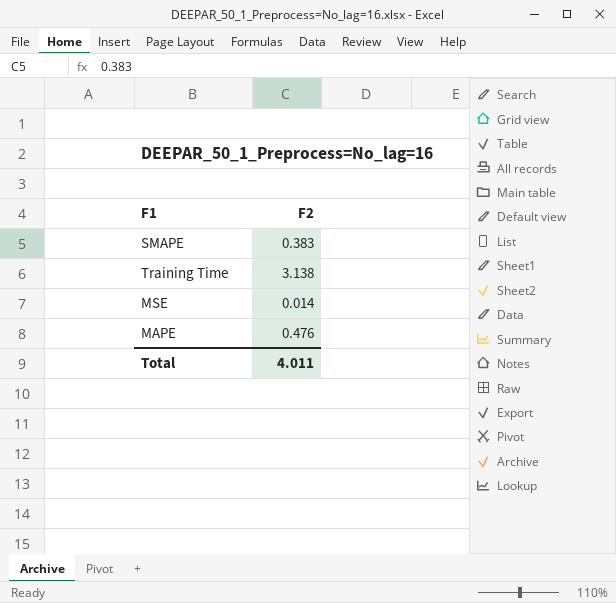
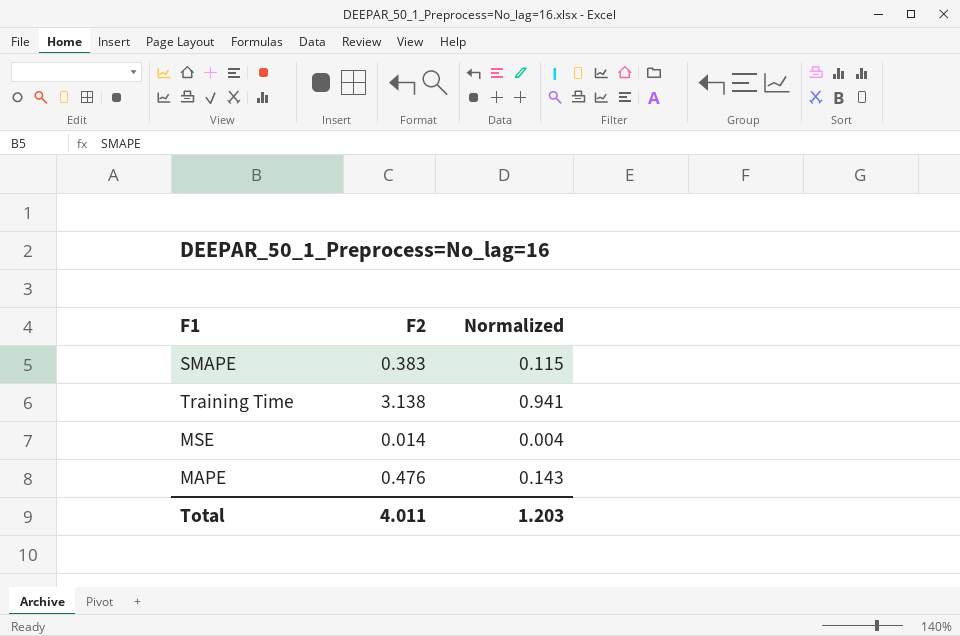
column Normalized | formula: none -> [F2] * 0.3

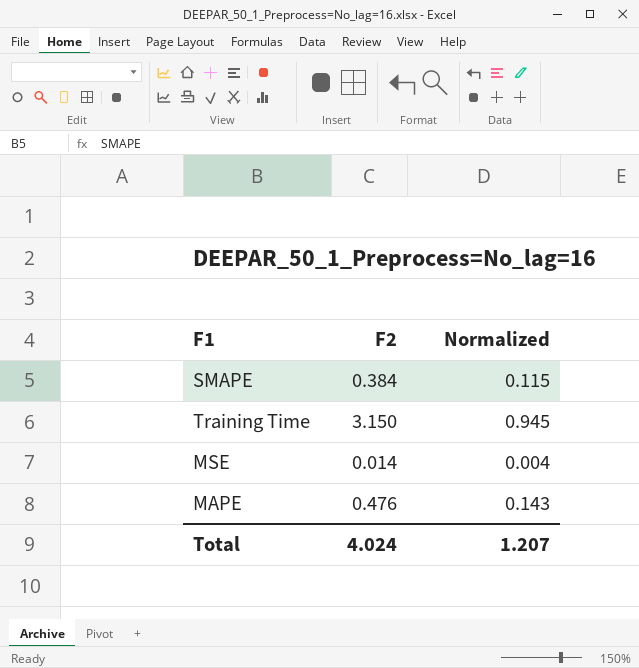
SMAPE | F2: 0.383 -> 0.384
Training Time | F2: 3.138 -> 3.150
Training Time | Normalized: 0.941 -> 0.945
Total | F2: 4.011 -> 4.024
Total | Normalized: 1.203 -> 1.207

